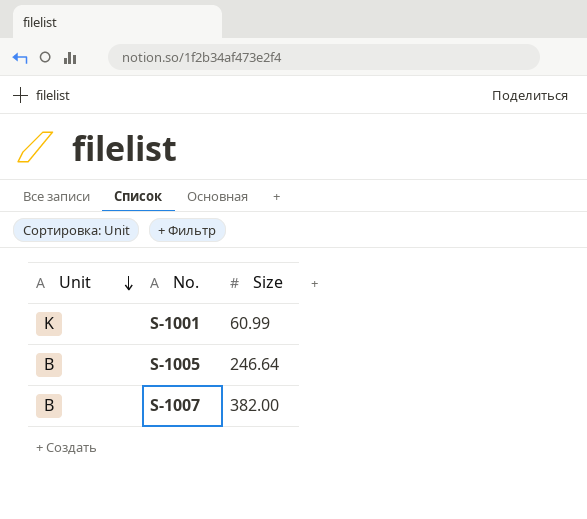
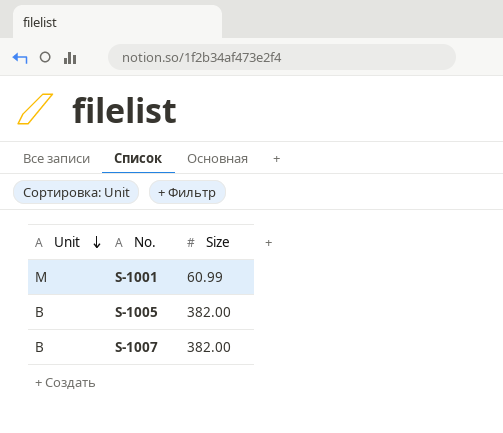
S-1001 | Unit: K -> M
S-1005 | Size: 246.64 -> 382.00

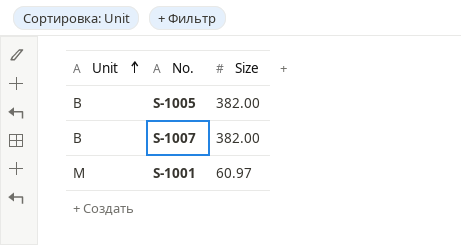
row order: Unit descending -> Unit ascending
S-1001 | Size: 60.99 -> 60.97

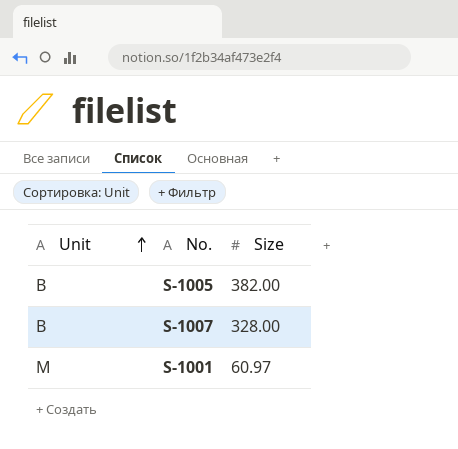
S-1007 | Size: 382.00 -> 328.00

